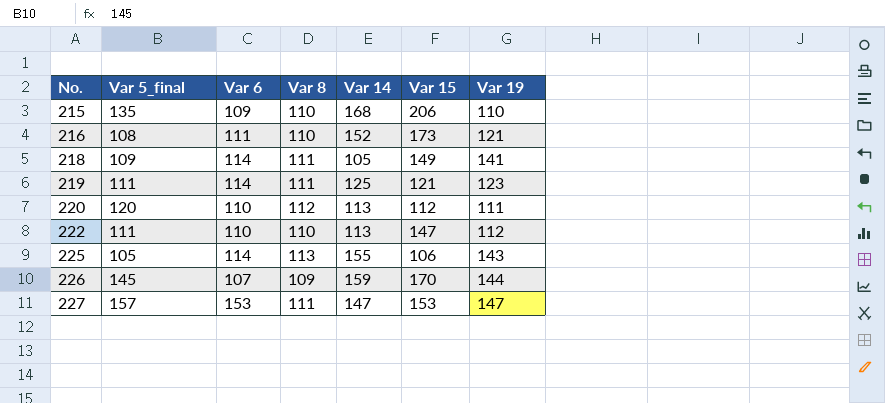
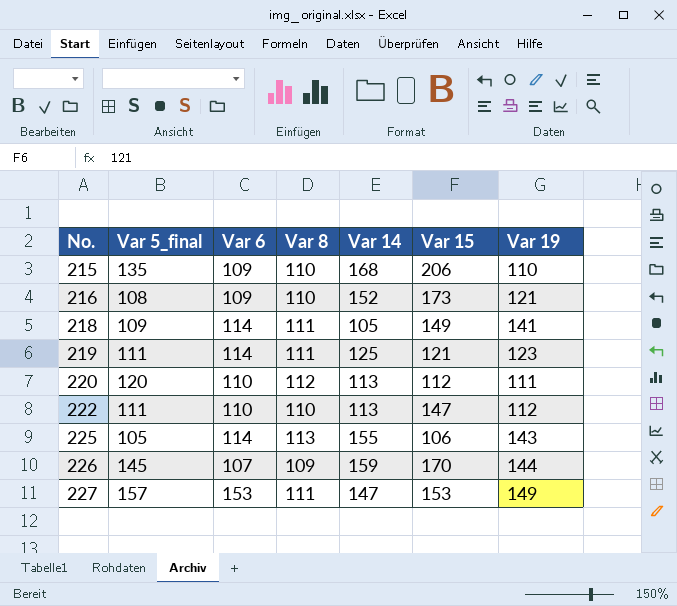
216 | Var 6: 111 -> 109
227 | Var 19: 147 -> 149

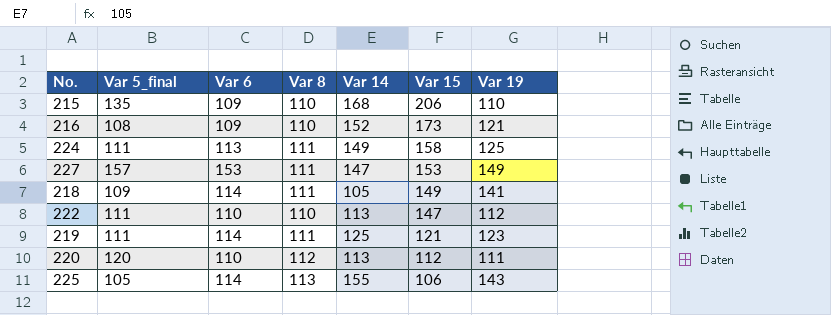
row order: No. ascending -> Var 15 descending
row 226: 145 | 107 | 109 | 159 | 170 | 144 -> none
row 224: none -> 111 | 113 | 111 | 149 | 158 | 125

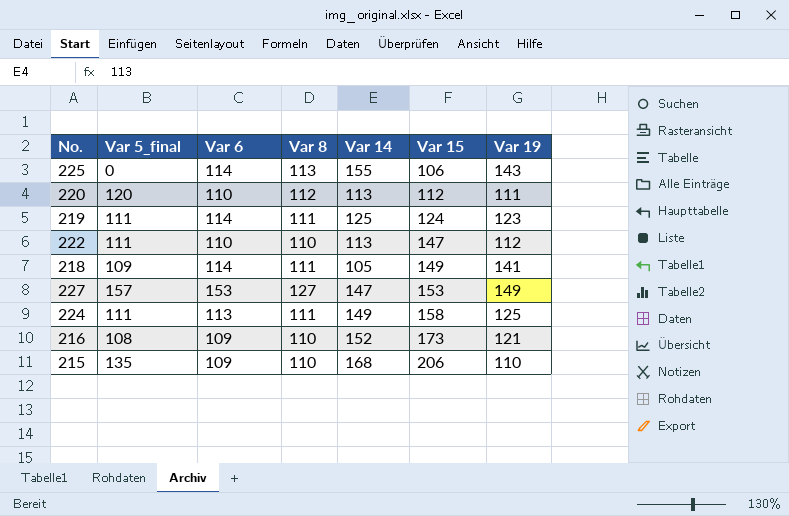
row order: Var 15 descending -> Var 15 ascending
225 | Var 5_final: 105 -> 0
219 | Var 15: 121 -> 124
227 | Var 8: 111 -> 127

